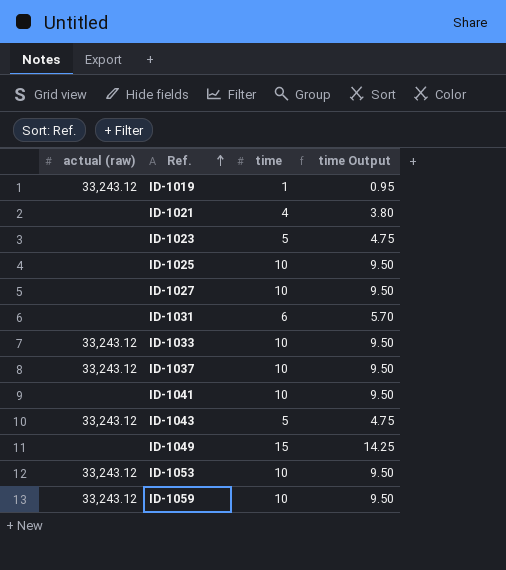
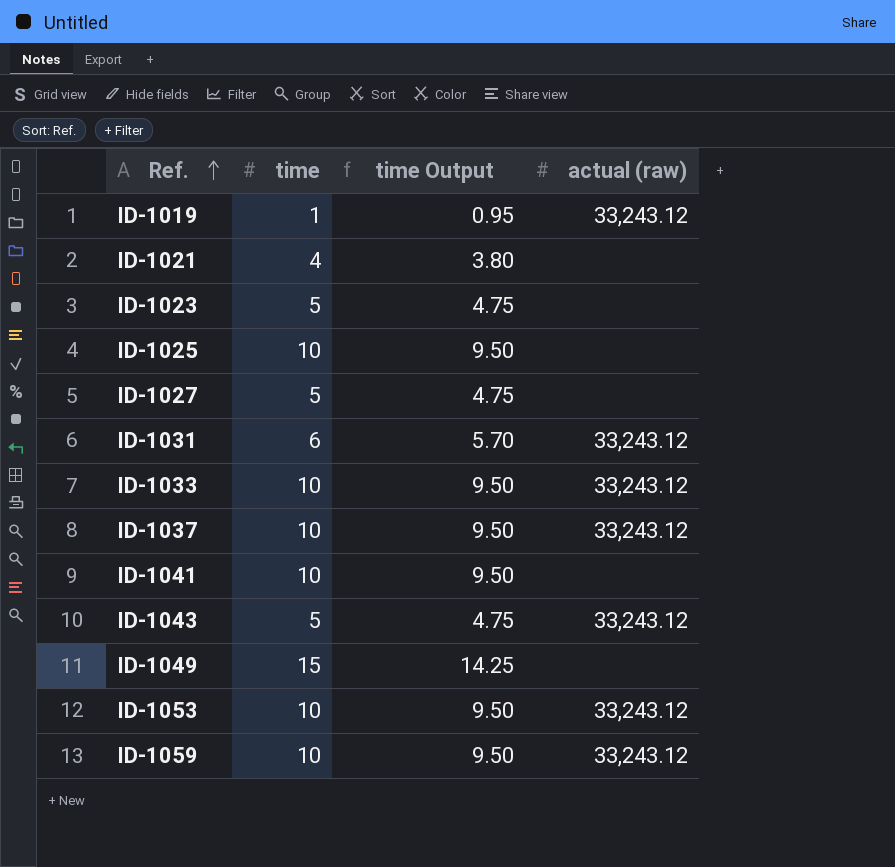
column actual (raw) | position: 1 -> 4
ID-1027 | time: 10 -> 5
ID-1027 | time Output: 9.50 -> 4.75
ID-1031 | actual (raw): none -> 33,243.12

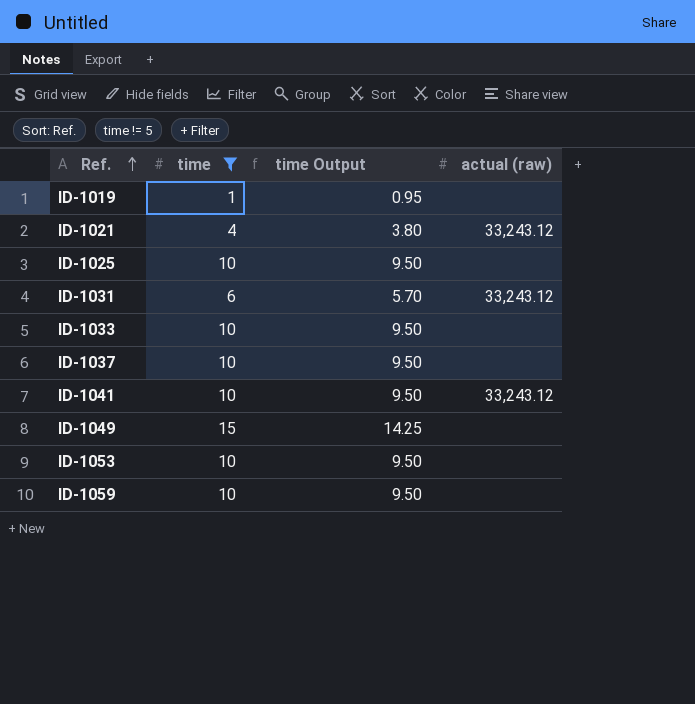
filter: none -> time != 5
ID-1019 | actual (raw): 33,243.12 -> none
ID-1021 | actual (raw): none -> 33,243.12
ID-1033 | actual (raw): 33,243.12 -> none
ID-1037 | actual (raw): 33,243.12 -> none
ID-1041 | actual (raw): none -> 33,243.12
ID-1053 | actual (raw): 33,243.12 -> none
ID-1059 | actual (raw): 33,243.12 -> none

